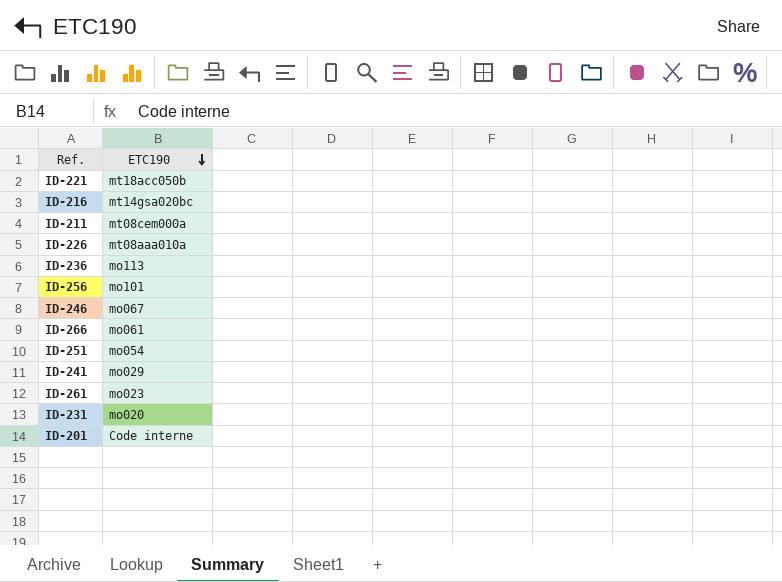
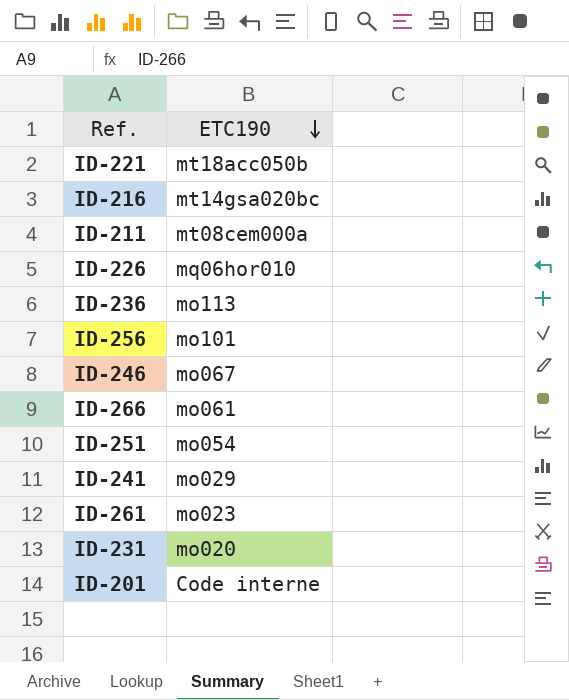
ID-226 | ETC190: mt08aaa010a -> mq06hor010

